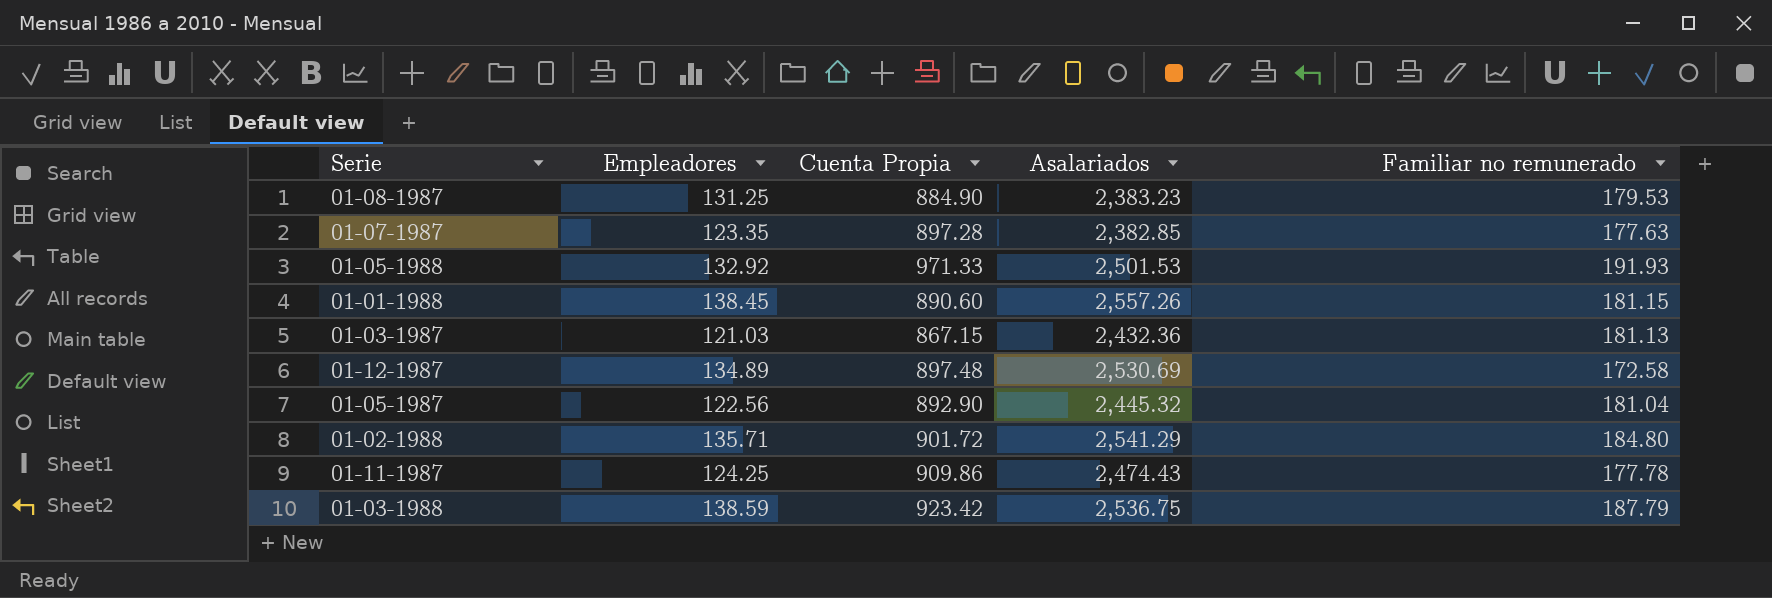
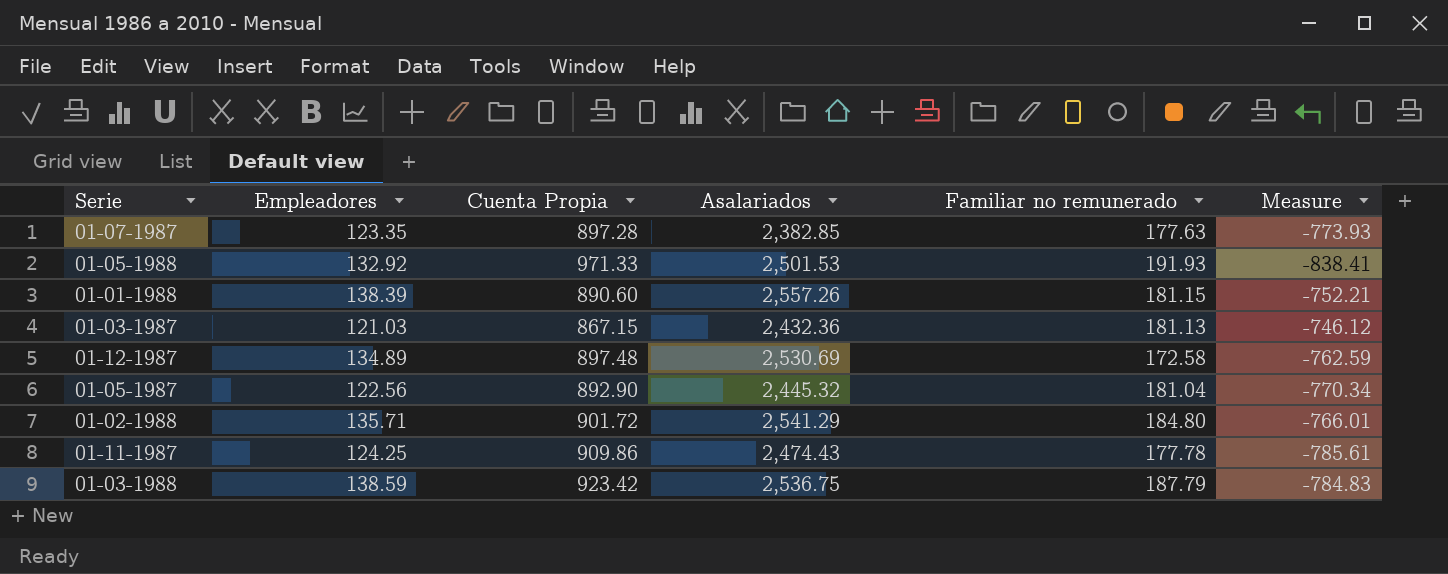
column Measure | formula: none -> [Empleadores] - [Cuenta Propia]
row 01-08-1987: 131.25 | 884.90 | 2,383.23 | 179.53 -> none
01-01-1988 | Empleadores: 138.45 -> 138.39

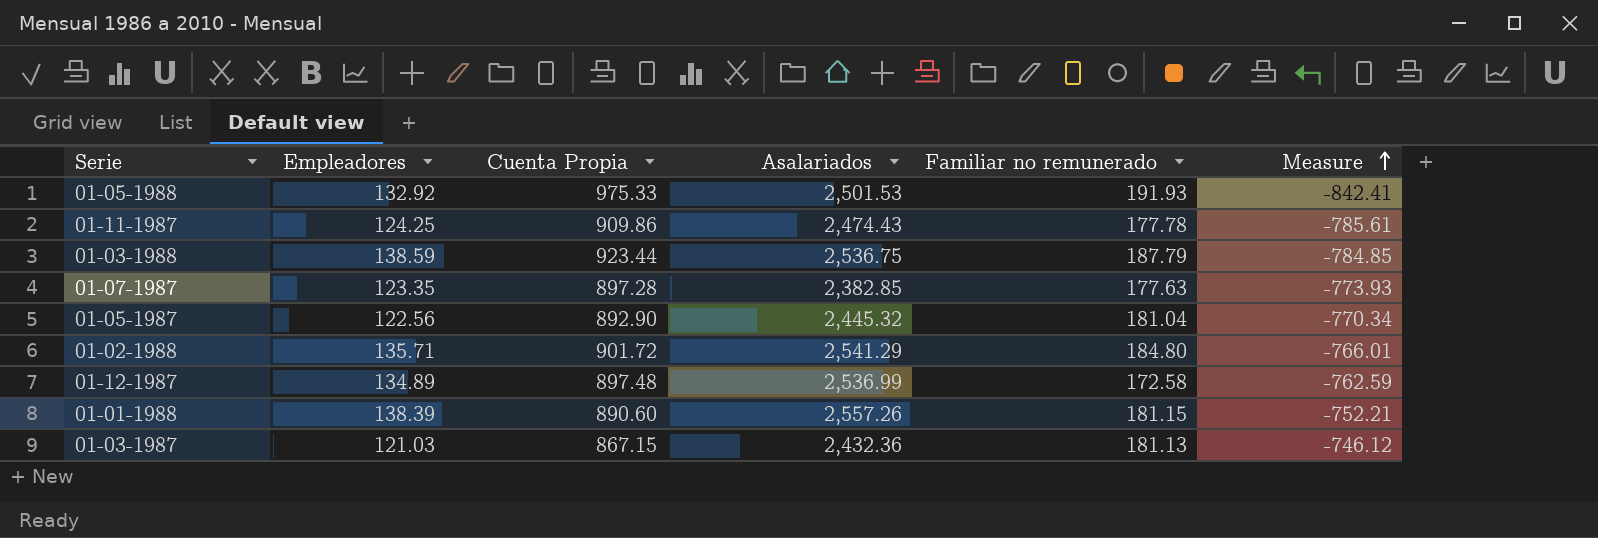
row order: none -> Measure ascending
01-05-1988 | Cuenta Propia: 971.33 -> 975.33
01-05-1988 | Measure: -838.41 -> -842.41
01-03-1988 | Cuenta Propia: 923.42 -> 923.44
01-03-1988 | Measure: -784.83 -> -784.85
01-12-1987 | Asalariados: 2,530.69 -> 2,536.99

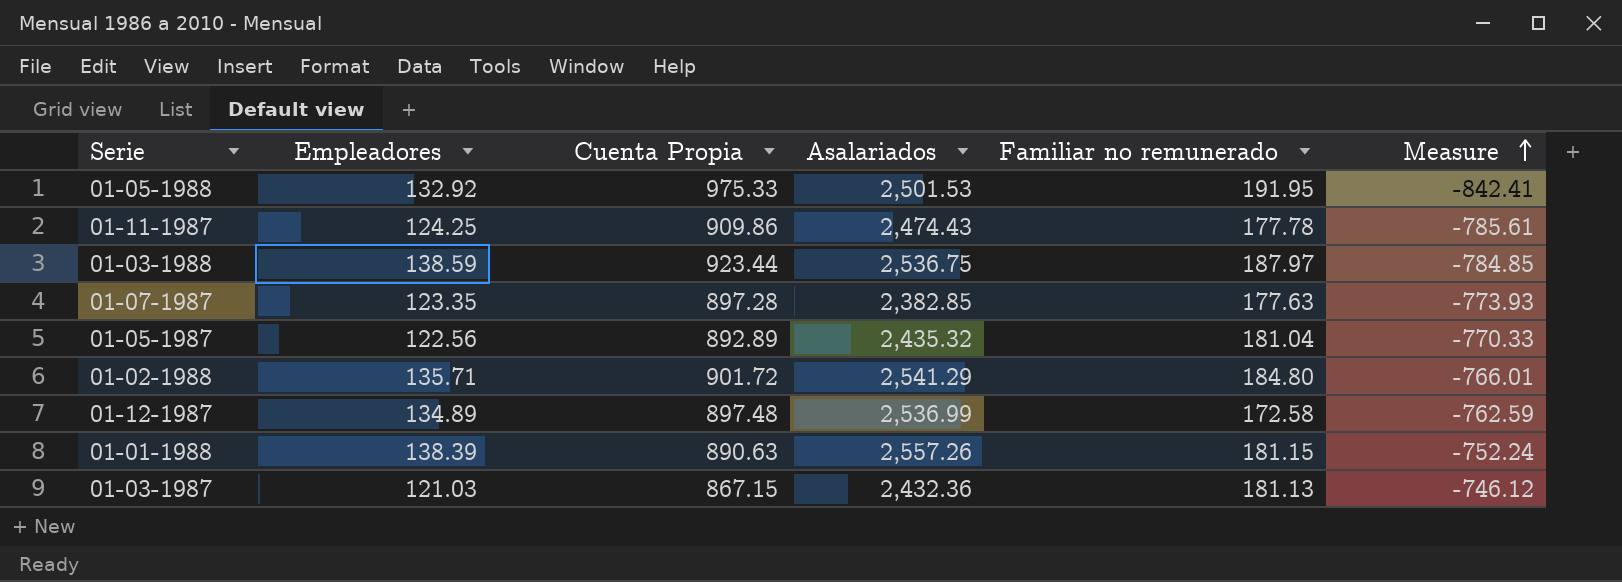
01-05-1988 | Familiar no remunerado: 191.93 -> 191.95
01-03-1988 | Familiar no remunerado: 187.79 -> 187.97
01-05-1987 | Cuenta Propia: 892.90 -> 892.89
01-05-1987 | Asalariados: 2,445.32 -> 2,435.32
01-05-1987 | Measure: -770.34 -> -770.33
01-01-1988 | Cuenta Propia: 890.60 -> 890.63
01-01-1988 | Measure: -752.21 -> -752.24

